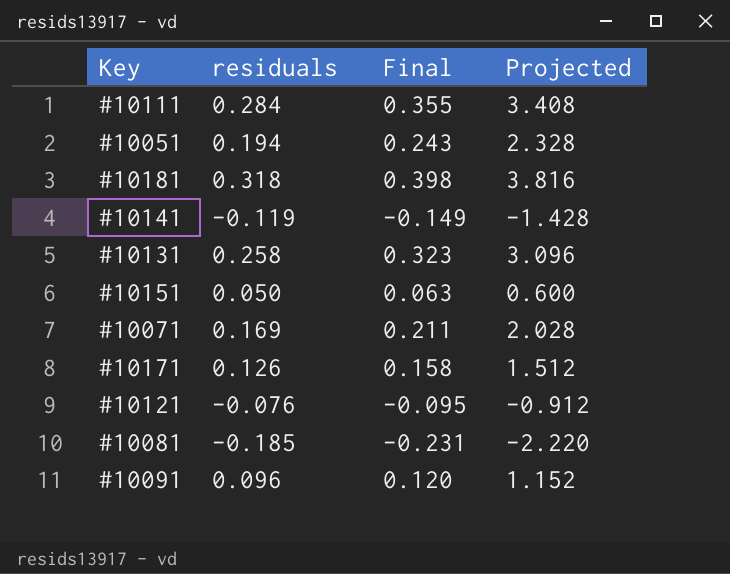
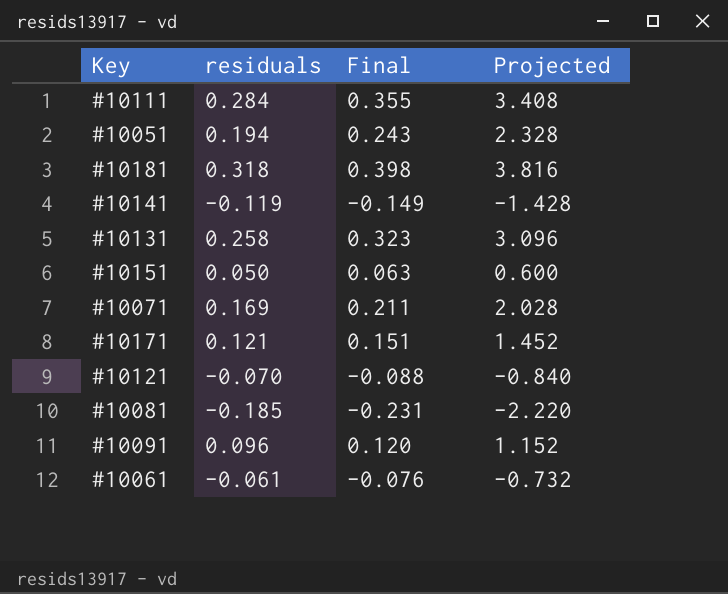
#10171 | residuals: 0.126 -> 0.121
#10171 | Final: 0.158 -> 0.151
#10171 | Projected: 1.512 -> 1.452
#10121 | residuals: -0.076 -> -0.070
#10121 | Final: -0.095 -> -0.088
#10121 | Projected: -0.912 -> -0.840
row #10061: none -> -0.061 | -0.076 | -0.732

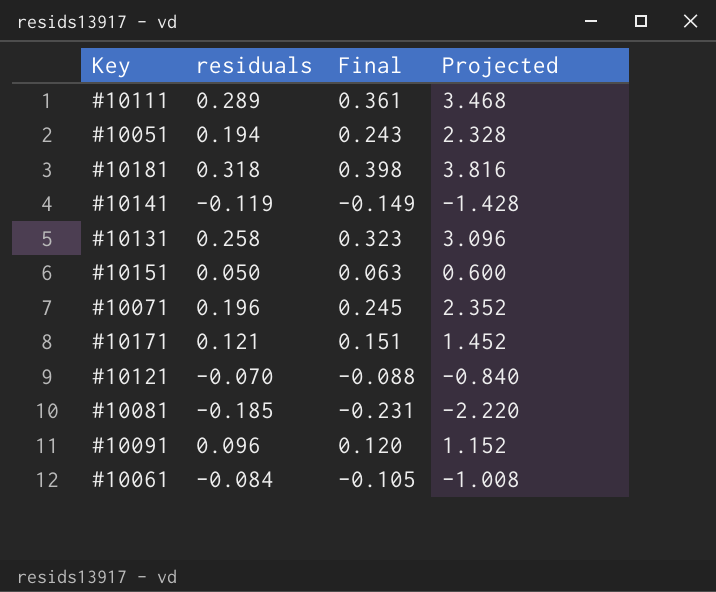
#10111 | residuals: 0.284 -> 0.289
#10111 | Final: 0.355 -> 0.361
#10111 | Projected: 3.408 -> 3.468
#10071 | residuals: 0.169 -> 0.196
#10071 | Final: 0.211 -> 0.245
#10071 | Projected: 2.028 -> 2.352
#10061 | residuals: -0.061 -> -0.084
#10061 | Final: -0.076 -> -0.105
#10061 | Projected: -0.732 -> -1.008

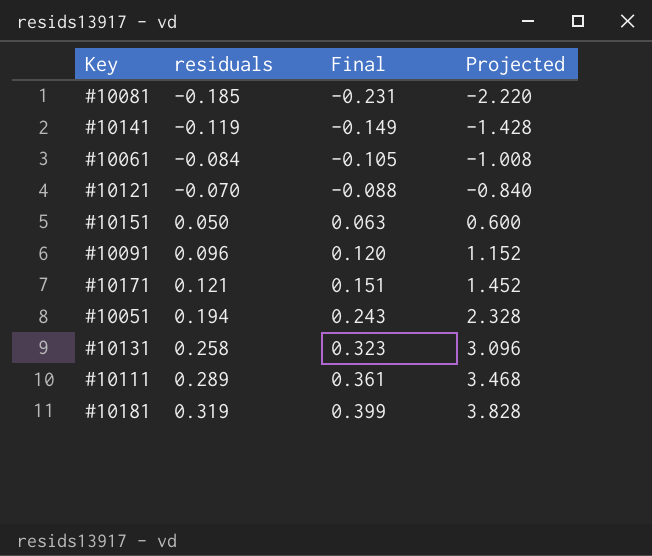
row order: none -> residuals ascending
row #10071: 0.196 | 0.245 | 2.352 -> none
#10181 | residuals: 0.318 -> 0.319
#10181 | Final: 0.398 -> 0.399
#10181 | Projected: 3.816 -> 3.828

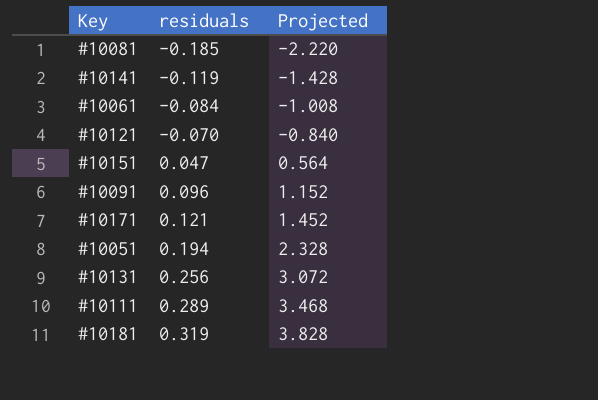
column Final | formula: [residuals] * 1.25 -> none
#10151 | residuals: 0.050 -> 0.047
#10151 | Projected: 0.600 -> 0.564
#10131 | residuals: 0.258 -> 0.256
#10131 | Projected: 3.096 -> 3.072

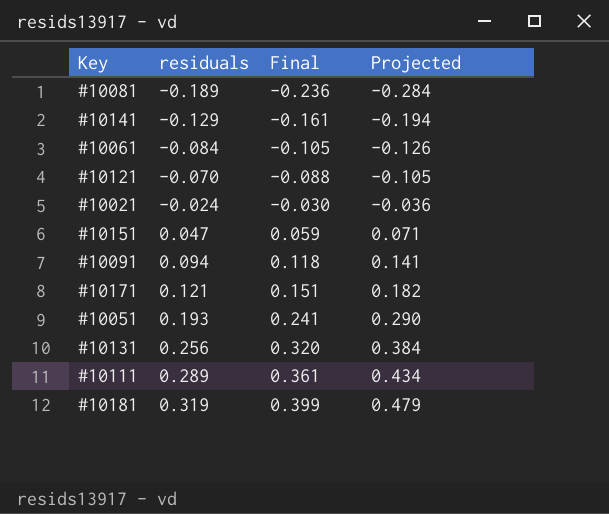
column Final | formula: none -> [residuals] * 1.25
column Projected | formula: [residuals] * 12 -> [residuals] * 1.5
#10081 | residuals: -0.185 -> -0.189
#10141 | residuals: -0.119 -> -0.129
row #10021: none -> -0.024 | -0.030 | -0.036
#10091 | residuals: 0.096 -> 0.094
#10051 | residuals: 0.194 -> 0.193

